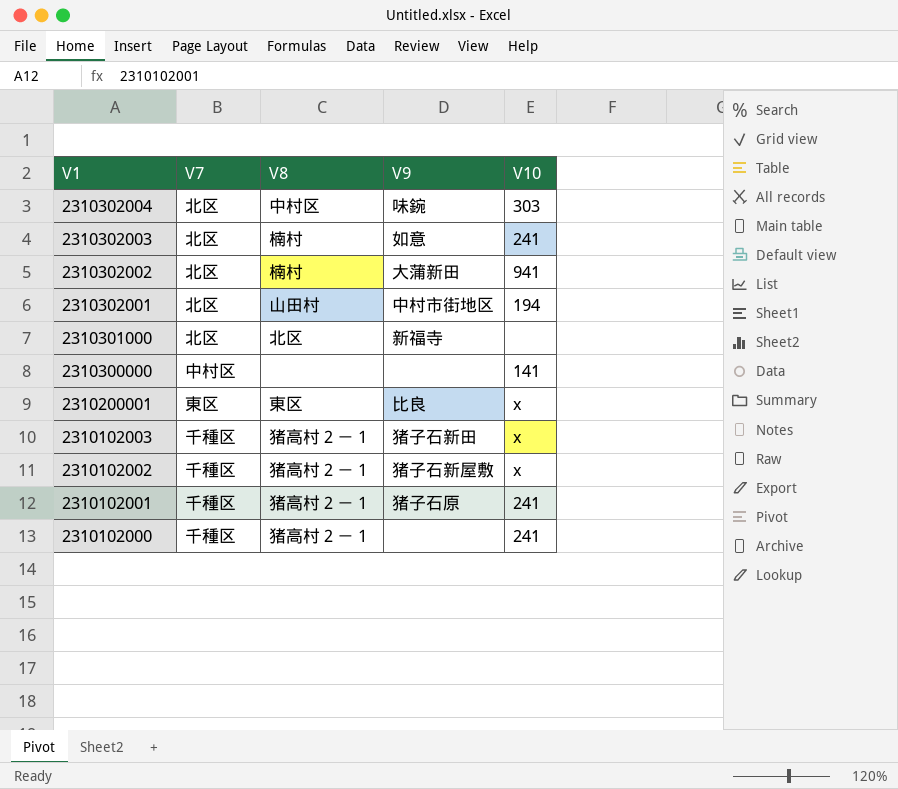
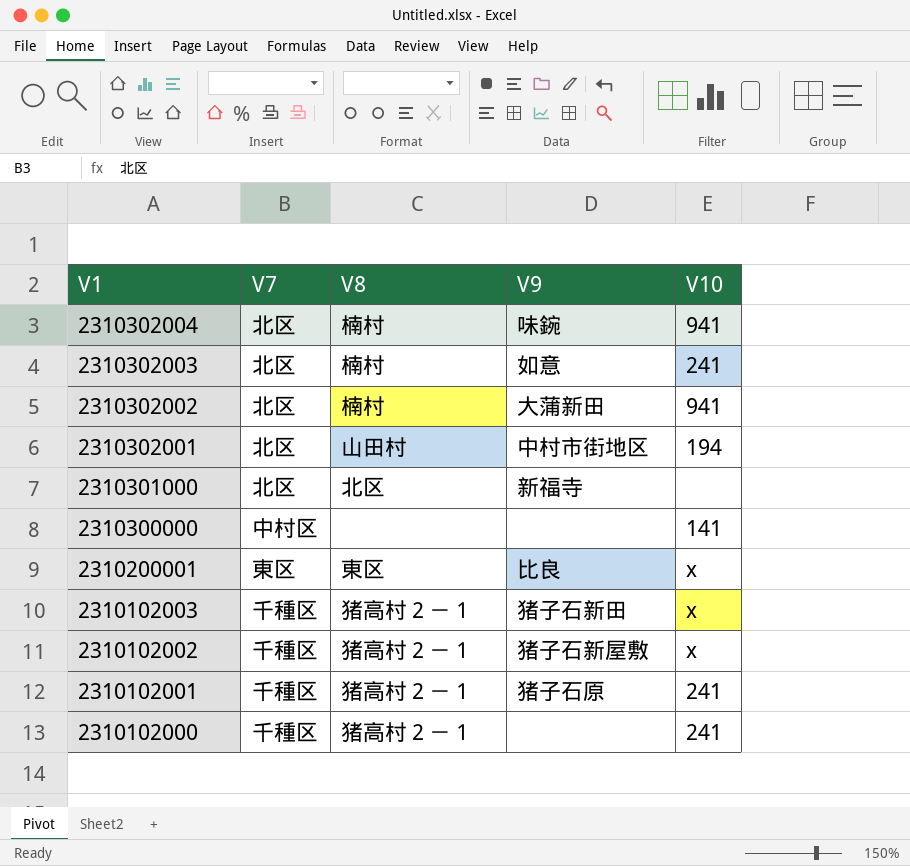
2310302004 | V8: 中村区 -> 楠村
2310302004 | V10: 303 -> 941

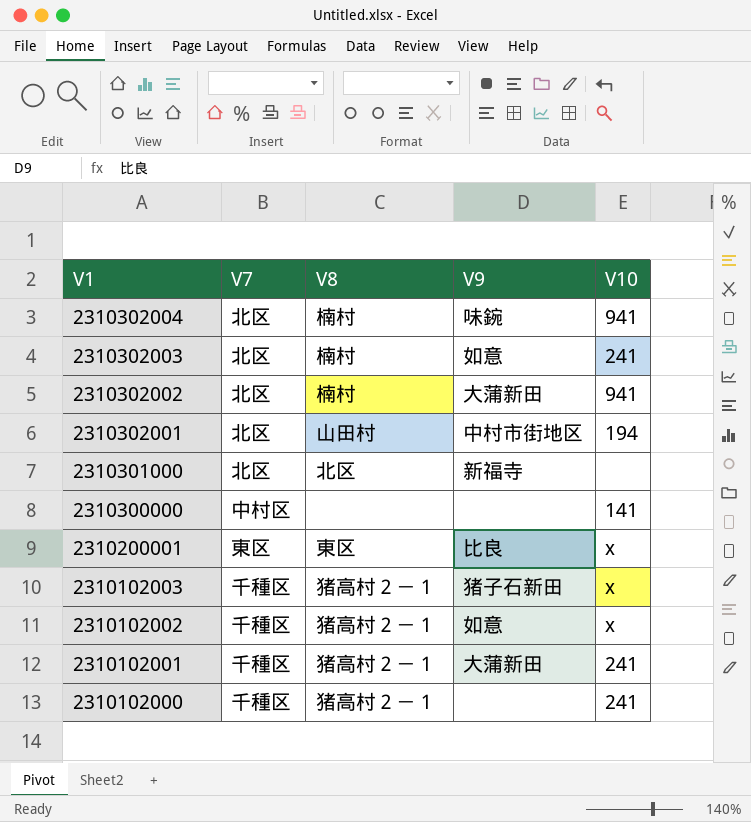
2310102002 | V9: 猪子石新屋敷 -> 如意
2310102001 | V9: 猪子石原 -> 大蒲新田

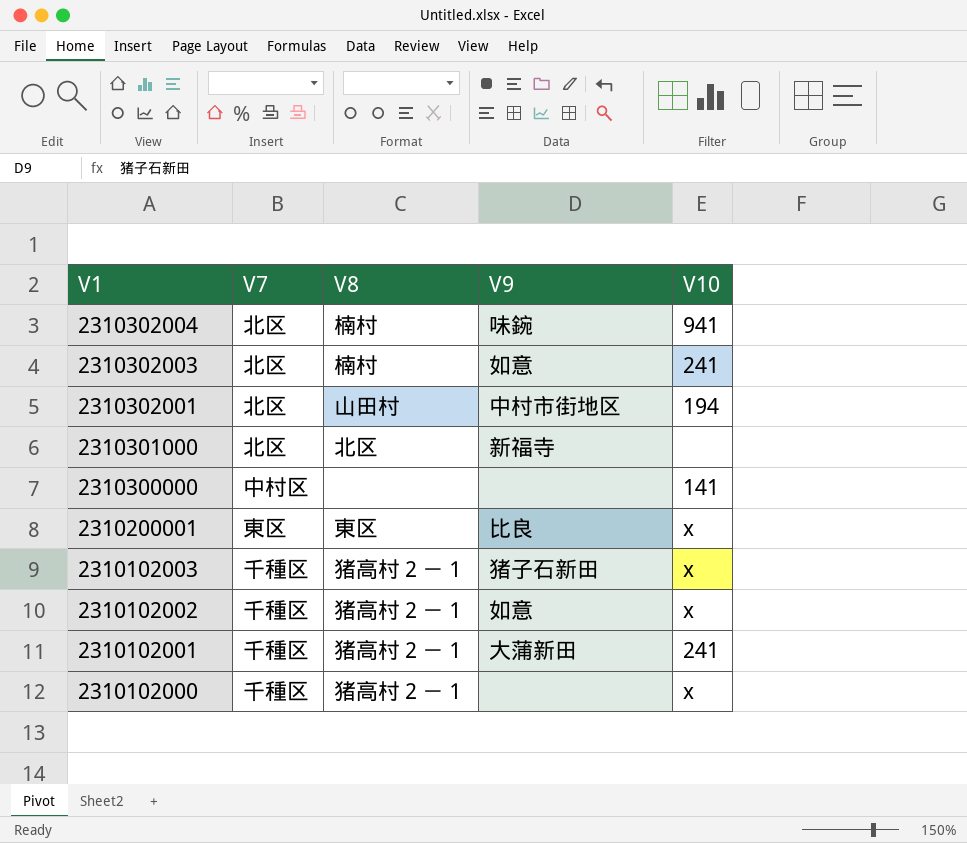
row 2310302002: 北区 | 楠村 | 大蒲新田 | 941 -> none
2310102000 | V10: 241 -> x

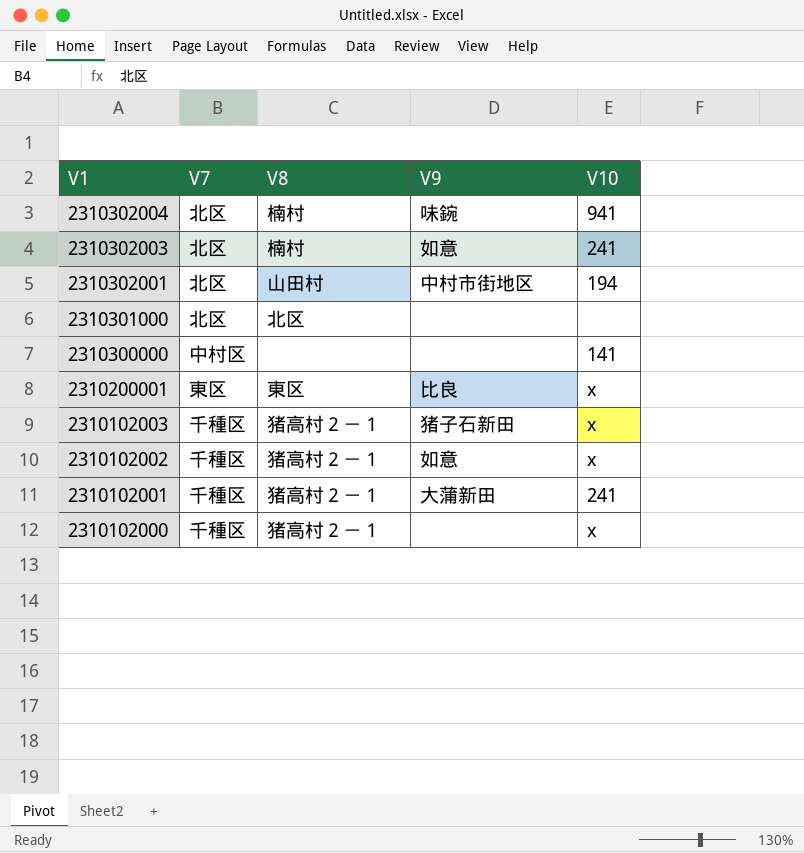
2310301000 | V9: 新福寺 -> none

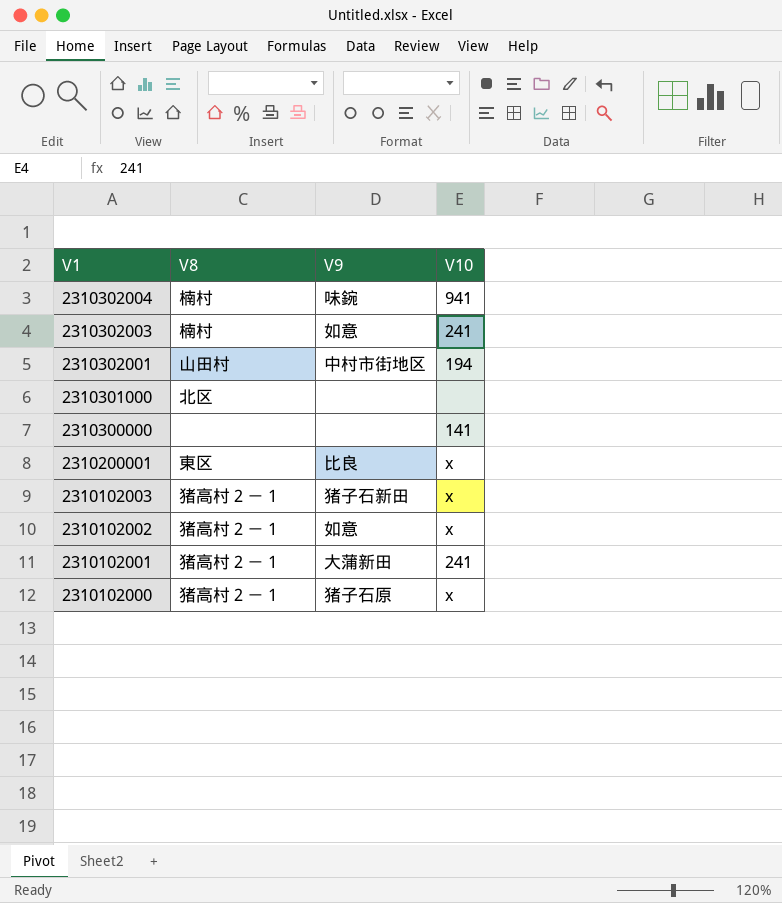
column V7 | position: 2 -> none
2310102000 | V9: none -> 猪子石原

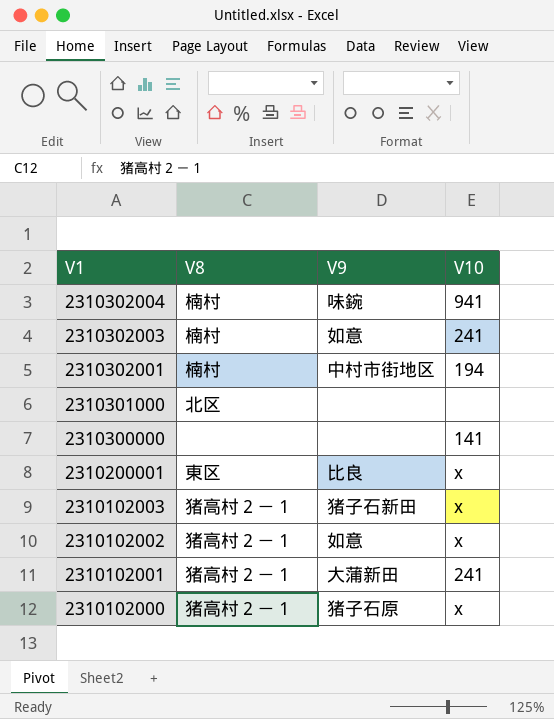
2310302001 | V8: 山田村 -> 楠村

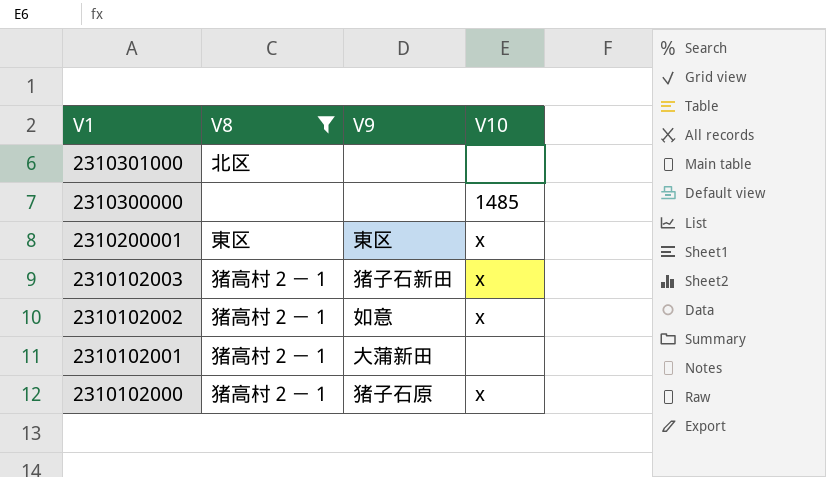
filter: none -> V8 != 楠村
2310300000 | V10: 141 -> 1485
2310200001 | V9: 比良 -> 東区
2310102001 | V10: 241 -> none

